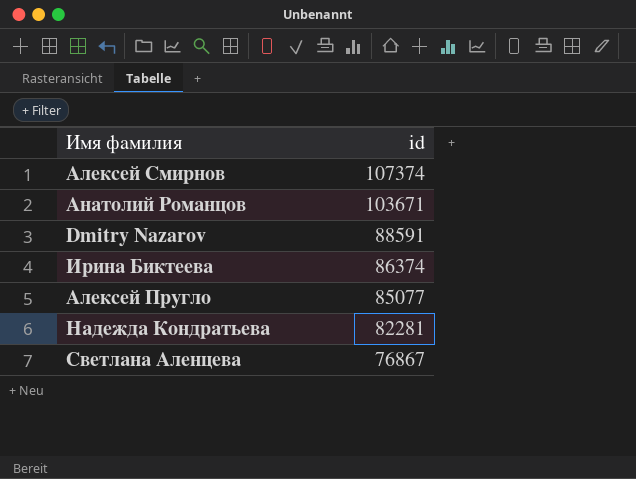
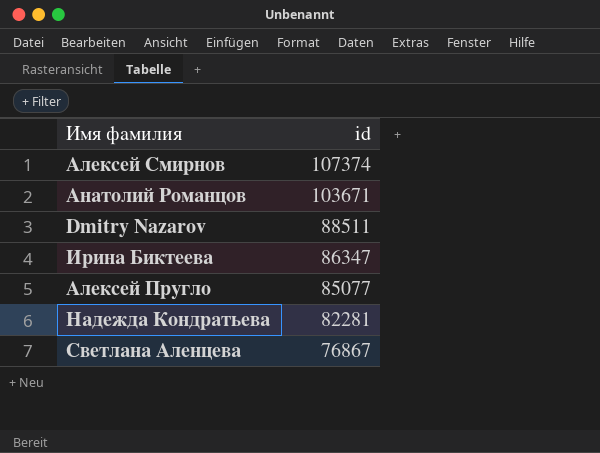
Dmitry Nazarov | id: 88591 -> 88511
Ирина Биктеева | id: 86374 -> 86347

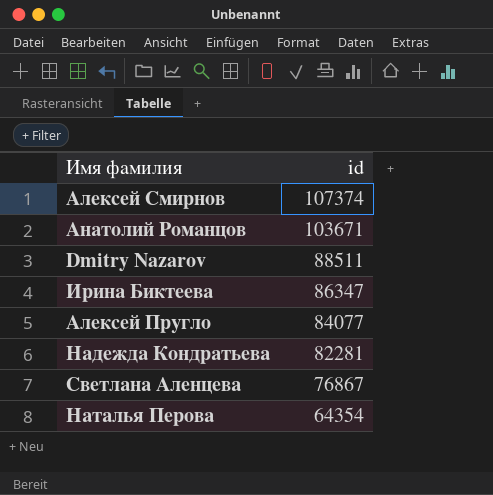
Алексей Пругло | id: 85077 -> 84077
row Наталья Перова: none -> 64354

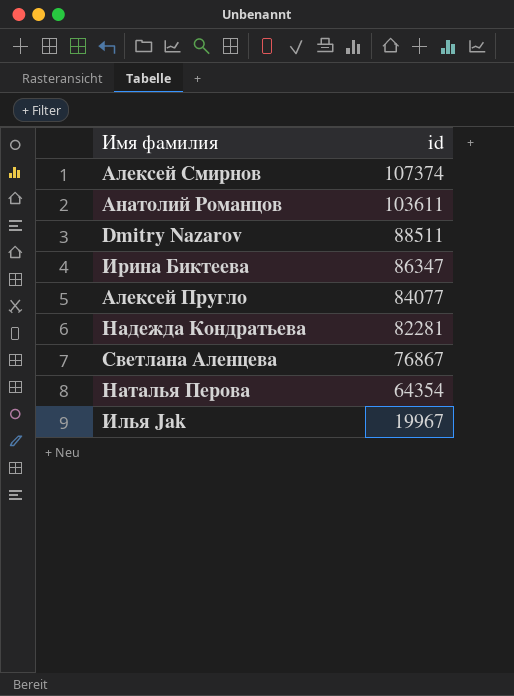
Анатолий Романцов | id: 103671 -> 103611
row Илья Jak: none -> 19967

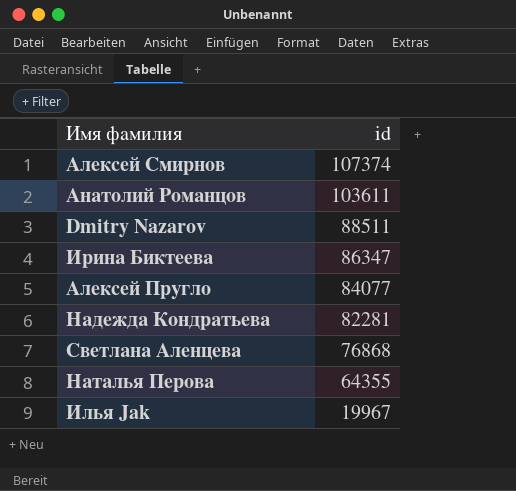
Светлана Аленцева | id: 76867 -> 76868
Наталья Перова | id: 64354 -> 64355

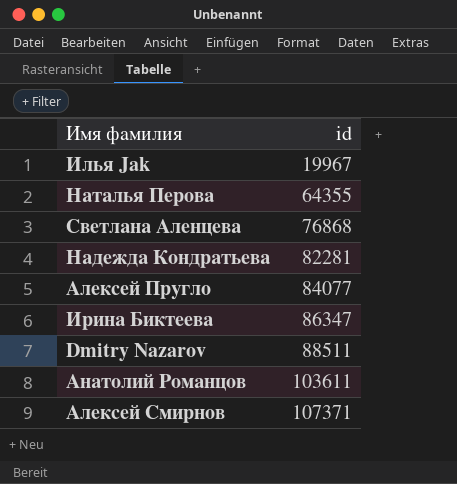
row order: id descending -> id ascending
Алексей Смирнов | id: 107374 -> 107371

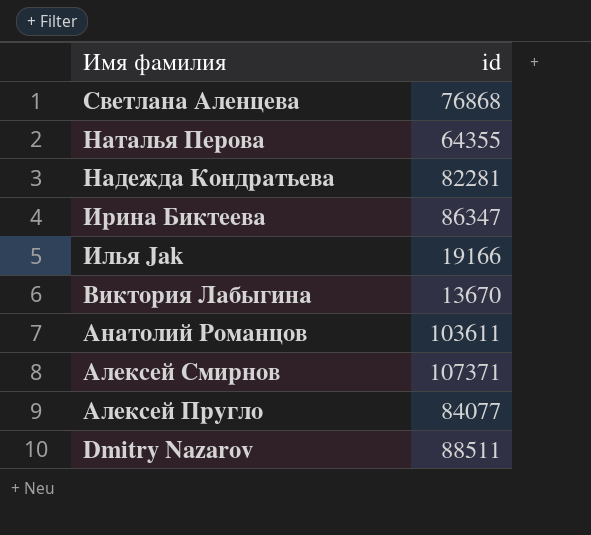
row order: id ascending -> Имя фамилия descending
Илья Jak | id: 19967 -> 19166
row Виктория Лабыгина: none -> 13670

